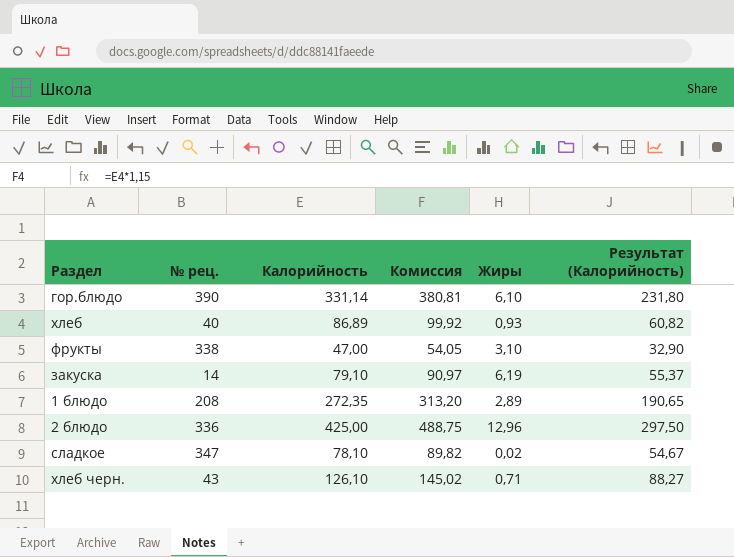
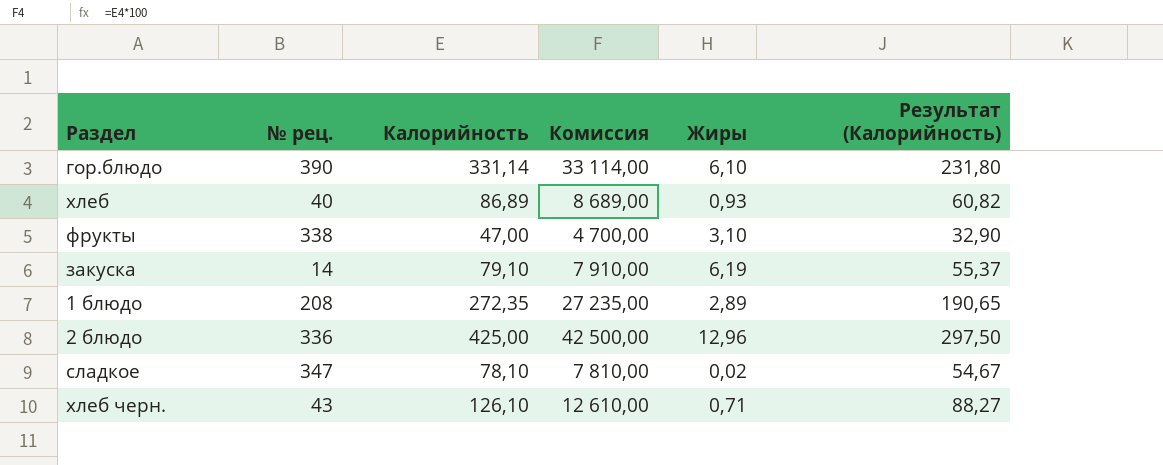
column Комиссия | formula: [Калорийность] * 1,15 -> [Калорийность] * 100

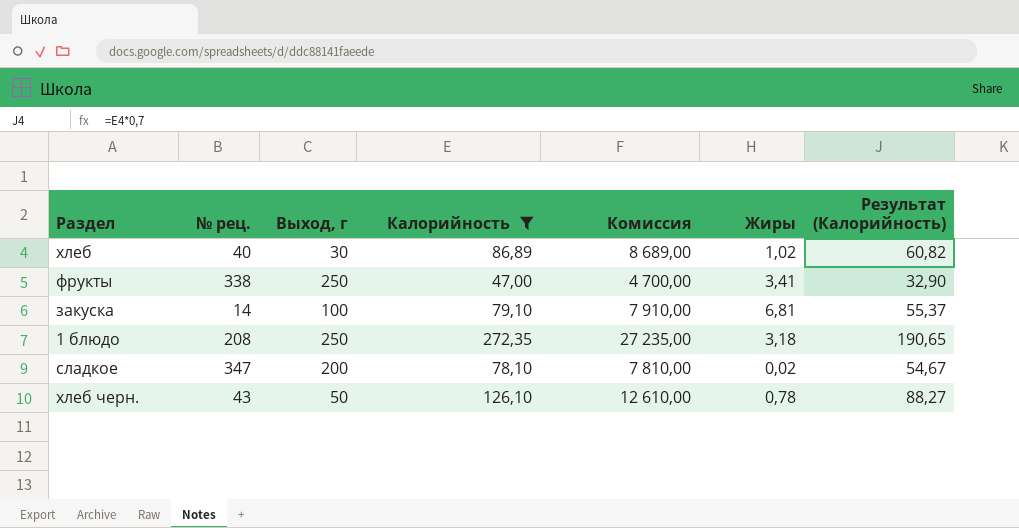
filter: none -> Калорийность <= 272,35
column Выход, г | position: none -> 3
хлеб | Жиры: 0,93 -> 1,02
фрукты | Жиры: 3,10 -> 3,41
закуска | Жиры: 6,19 -> 6,81
1 блюдо | Жиры: 2,89 -> 3,18
хлеб черн. | Жиры: 0,71 -> 0,78

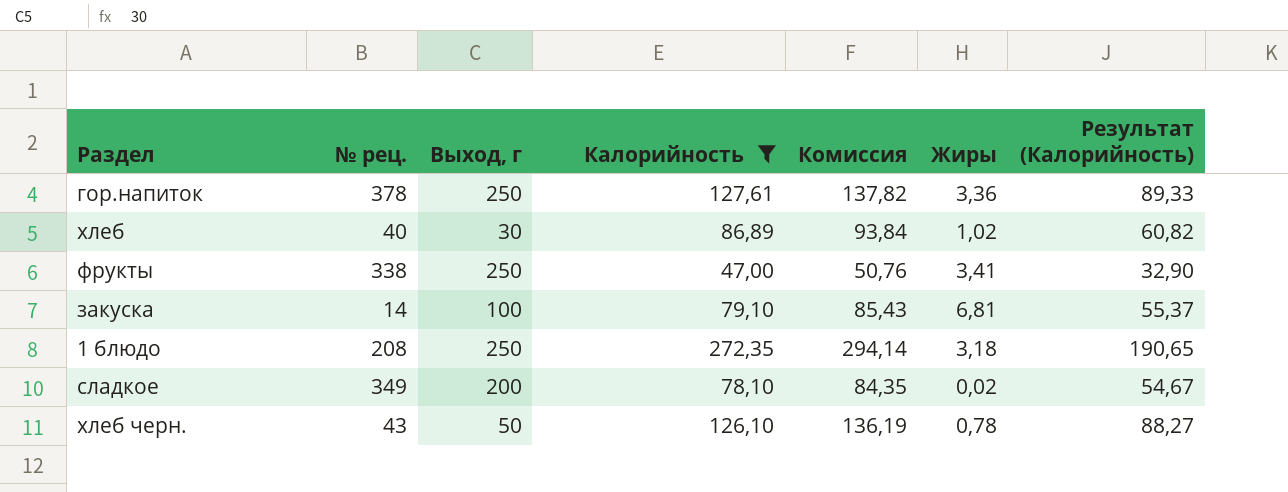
column Комиссия | formula: [Калорийность] * 100 -> [Калорийность] * 1,08
row гор.напиток: none -> 378 | 250 | 127,61 | 137,82 | 3,36 | 89,33
сладкое | № рец.: 347 -> 349

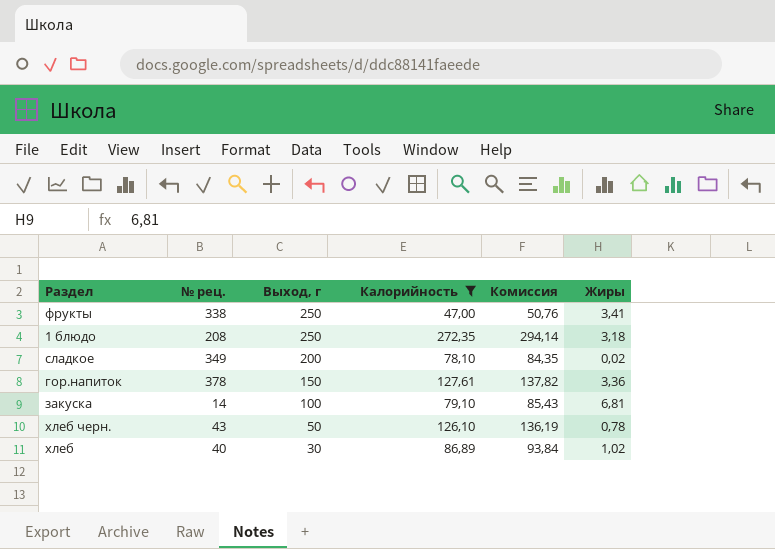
row order: none -> Выход, г descending
column Результат (Калорийность) | formula: [Калорийность] * 0,7 -> none
гор.напиток | Выход, г: 250 -> 150

